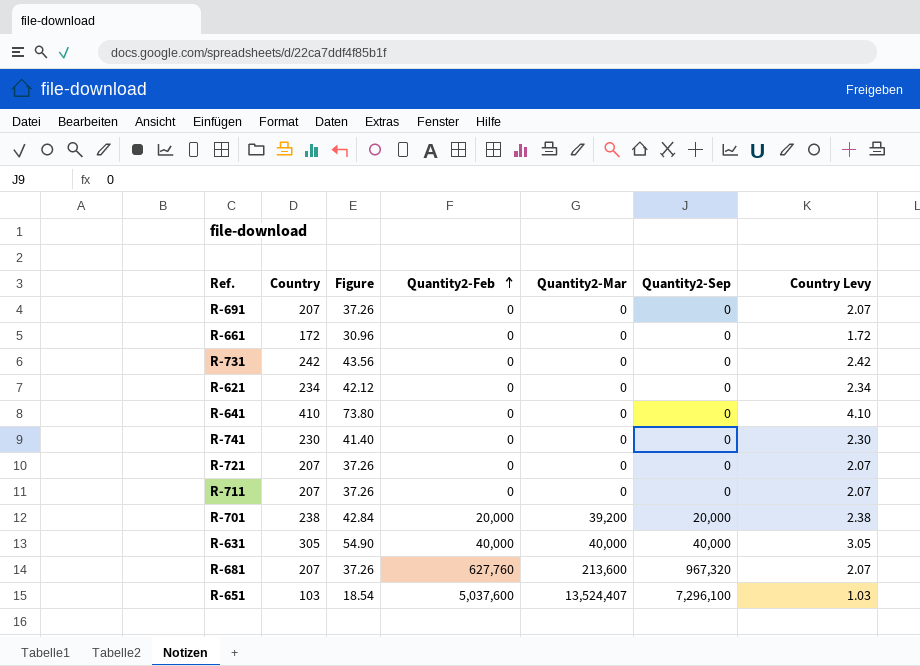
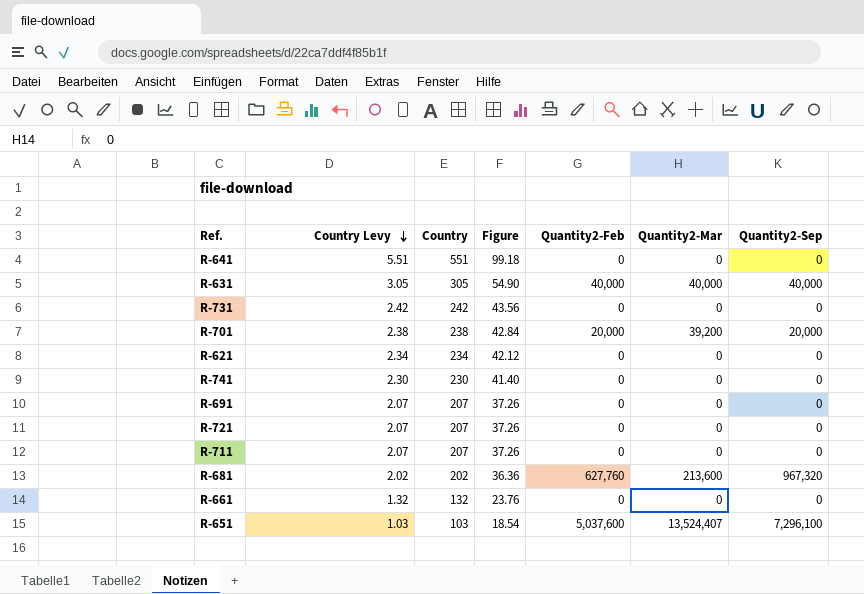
row order: Quantity2-Feb ascending -> Country Levy descending
column Country Levy | position: 7 -> 2
R-641 | Country Levy: 4.10 -> 5.51
R-641 | Country: 410 -> 551
R-641 | Figure: 73.80 -> 99.18
R-681 | Country Levy: 2.07 -> 2.02
R-681 | Country: 207 -> 202
R-681 | Figure: 37.26 -> 36.36
R-661 | Country Levy: 1.72 -> 1.32
R-661 | Country: 172 -> 132
R-661 | Figure: 30.96 -> 23.76

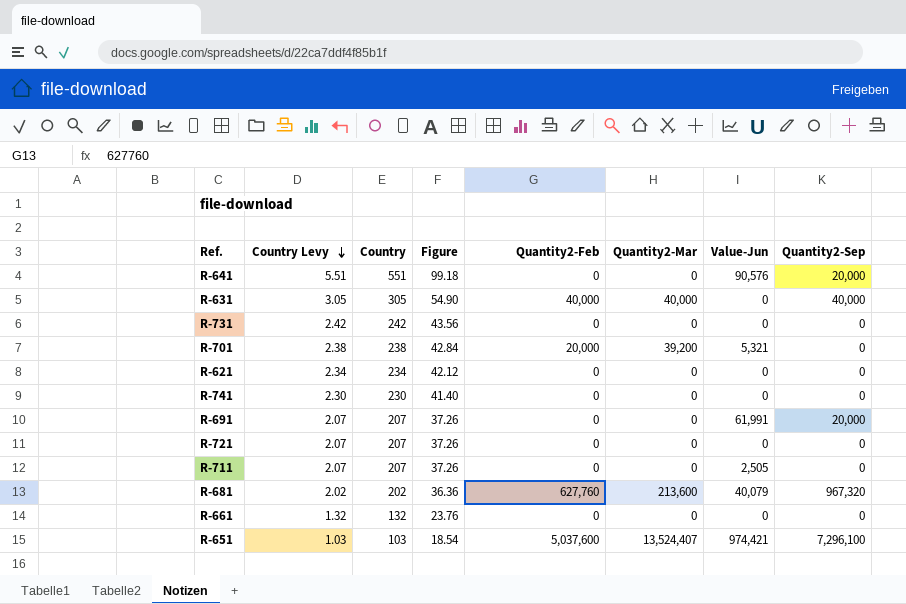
column Value-Jun | position: none -> 7
R-641 | Quantity2-Sep: 0 -> 20,000
R-701 | Quantity2-Sep: 20,000 -> 0
R-691 | Quantity2-Sep: 0 -> 20,000

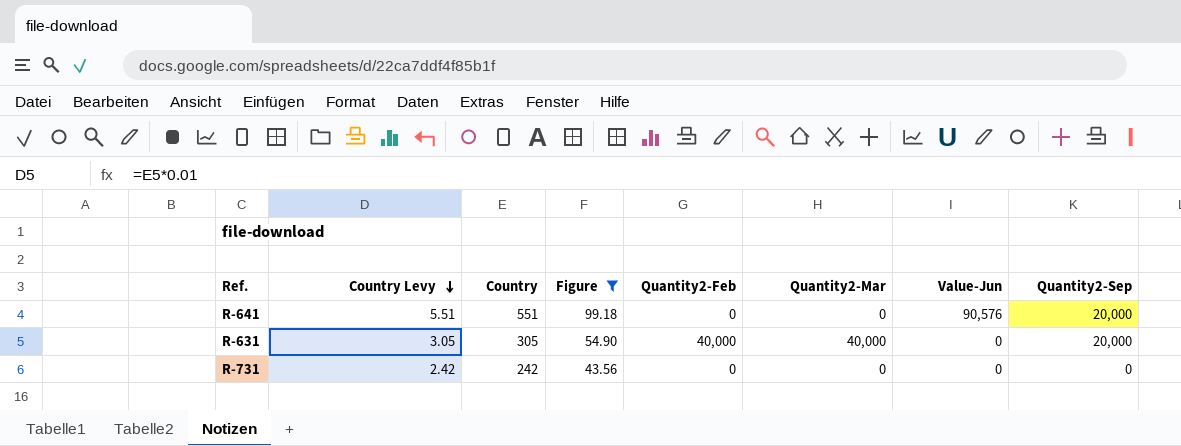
filter: none -> Figure >= 43.56
R-631 | Quantity2-Sep: 40,000 -> 20,000

